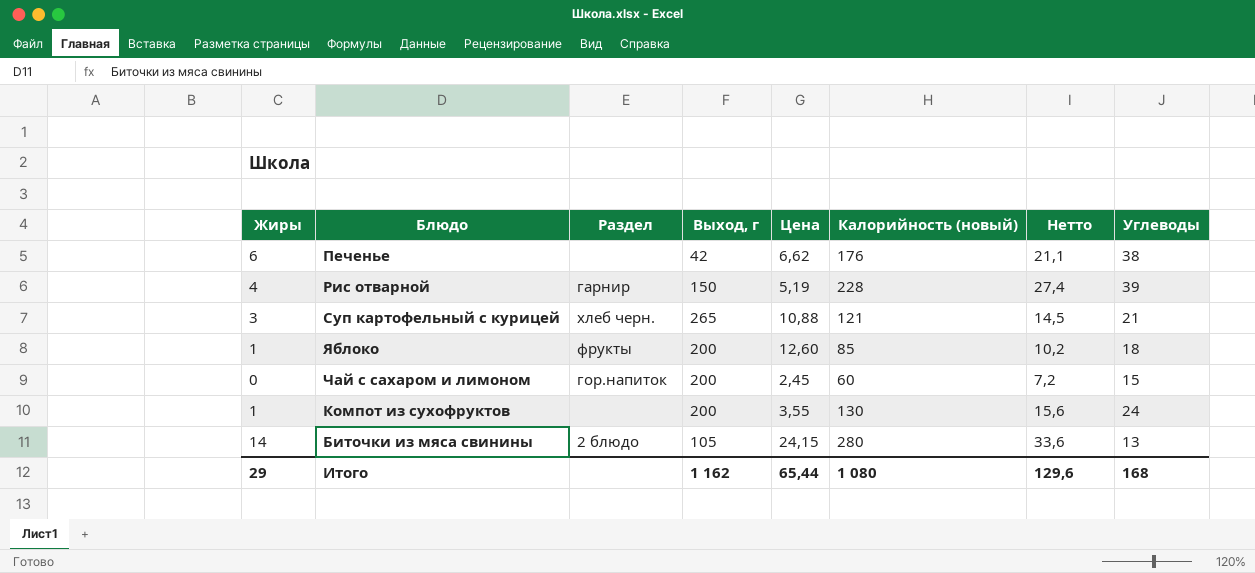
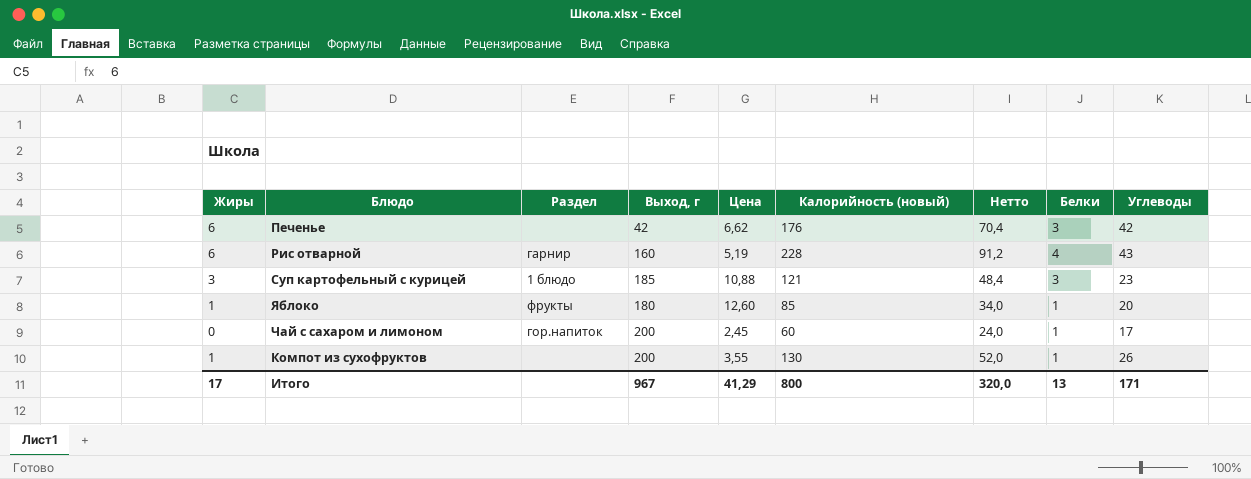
column Нетто | formula: [Калорийность (новый)] * 0,12 -> [Калорийность (новый)] * 0,4
column Белки | position: none -> 8
row Биточки из мяса свинины: 14 | 2 блюдо | 105 | 24,15 | 280 | 33,6 | 13 -> none
Печенье | Углеводы: 38 -> 42
Рис отварной | Жиры: 4 -> 6
Рис отварной | Выход, г: 150 -> 160
Рис отварной | Углеводы: 39 -> 43
Суп картофельный с курицей | Раздел: хлеб черн. -> 1 блюдо
Суп картофельный с курицей | Выход, г: 265 -> 185
Суп картофельный с курицей | Углеводы: 21 -> 23
Яблоко | Выход, г: 200 -> 180
Яблоко | Углеводы: 18 -> 20
Чай с сахаром и лимоном | Углеводы: 15 -> 17
Компот из сухофруктов | Углеводы: 24 -> 26
Итого | Жиры: 29 -> 17
Итого | Выход, г: 1 162 -> 967
Итого | Цена: 65,44 -> 41,29
Итого | Калорийность (новый): 1 080 -> 800
Итого | Нетто: 129,6 -> 320,0
Итого | Углеводы: 168 -> 171

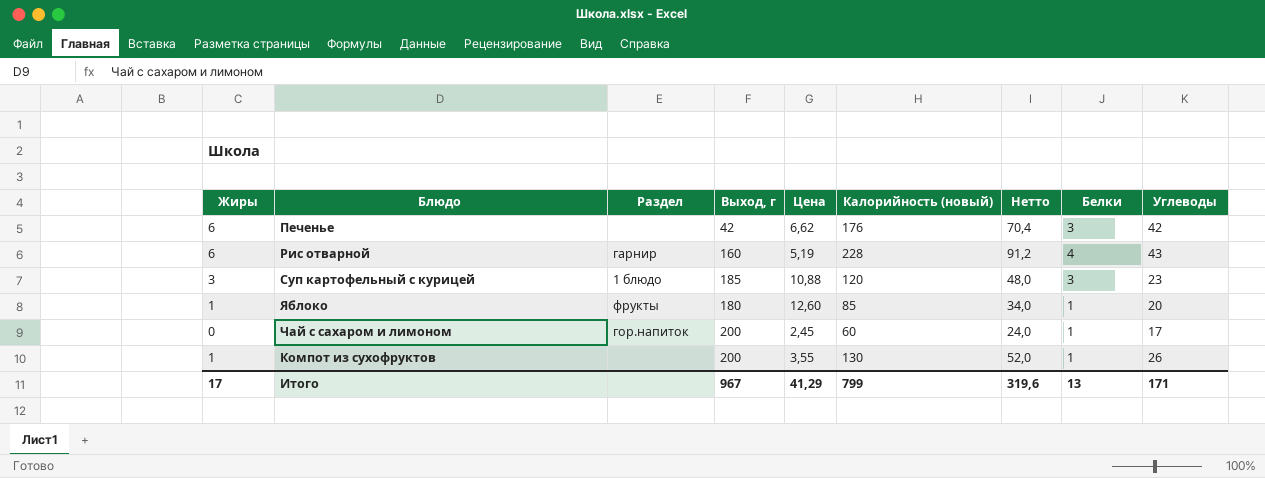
Суп картофельный с курицей | Калорийность (новый): 121 -> 120
Суп картофельный с курицей | Нетто: 48,4 -> 48,0
Итого | Калорийность (новый): 800 -> 799
Итого | Нетто: 320,0 -> 319,6

